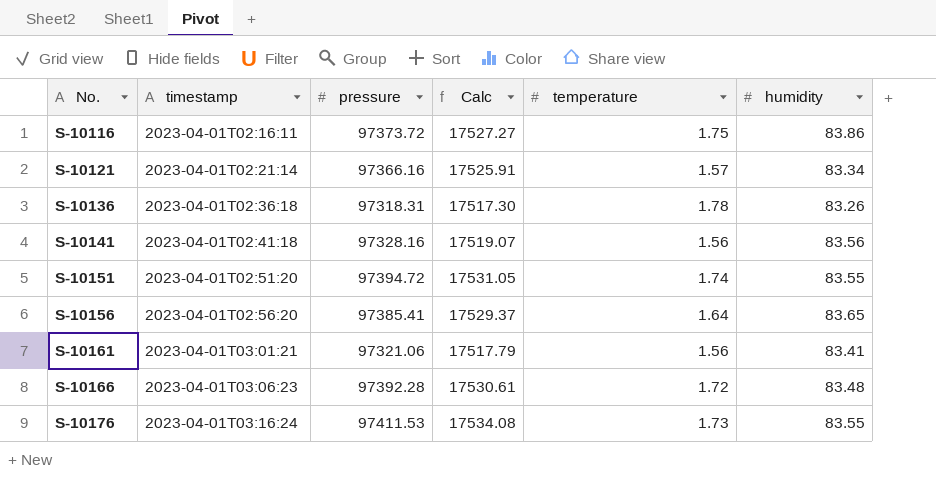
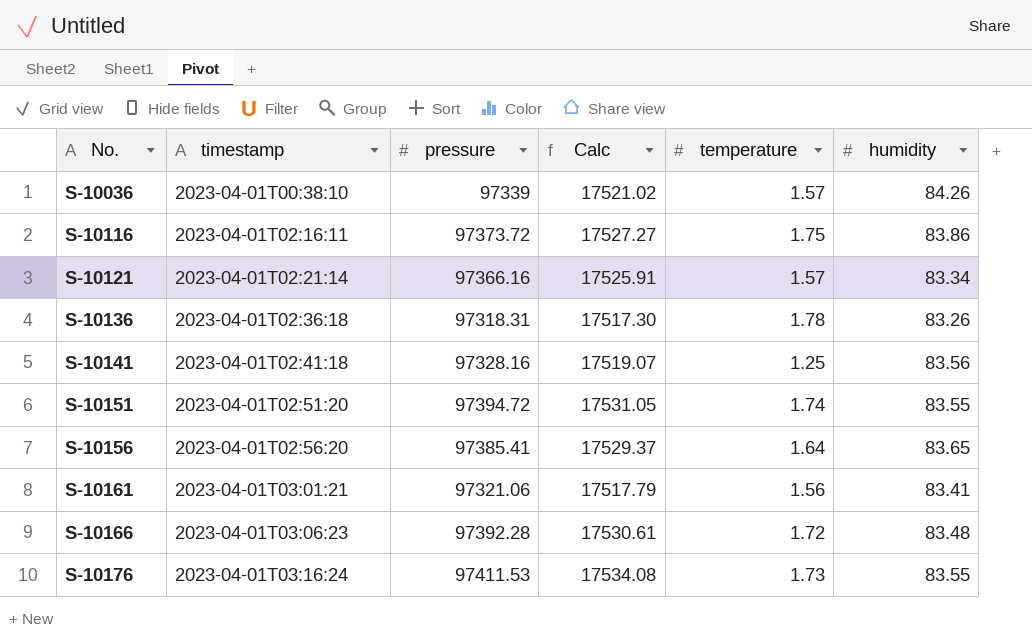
row S-10036: none -> 2023-04-01T00:38:10 | 97339 | 17521.02 | 1.57 | 84.26
S-10141 | temperature: 1.56 -> 1.25

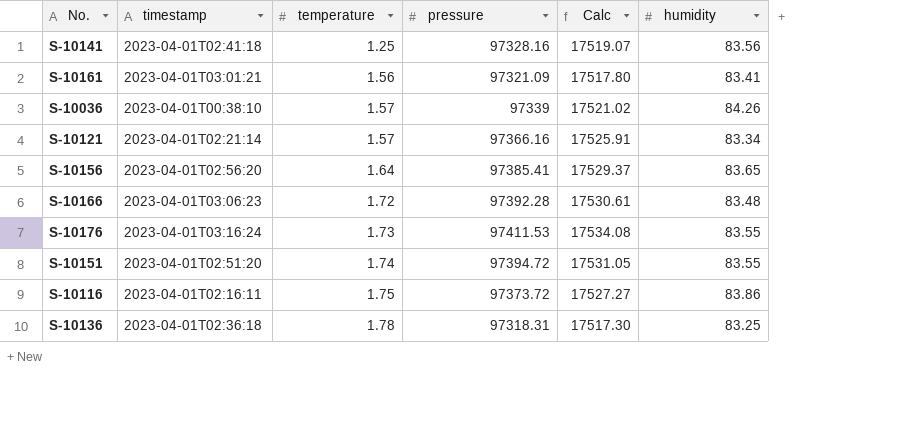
row order: No. ascending -> temperature ascending
column temperature | position: 5 -> 3
S-10161 | pressure: 97321.06 -> 97321.09
S-10161 | Calc: 17517.79 -> 17517.80
S-10136 | humidity: 83.26 -> 83.25

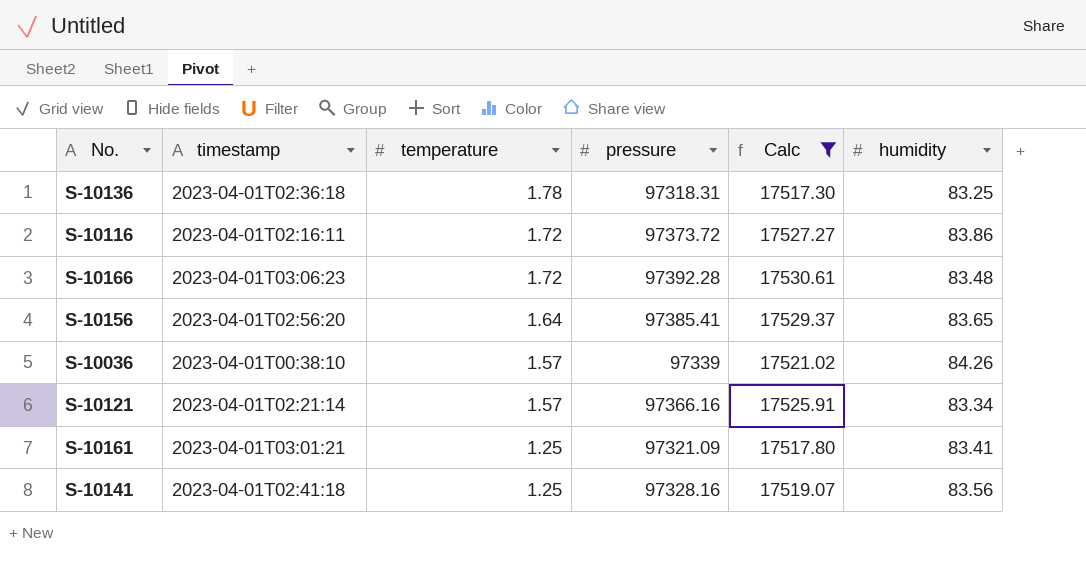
filter: none -> Calc <= 17530.61
row order: temperature ascending -> temperature descending
S-10116 | temperature: 1.75 -> 1.72
S-10161 | temperature: 1.56 -> 1.25

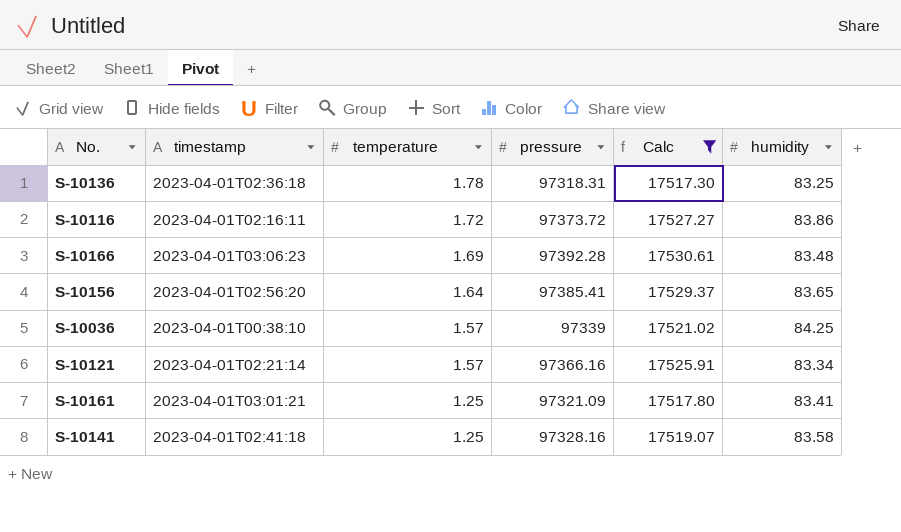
S-10166 | temperature: 1.72 -> 1.69
S-10036 | humidity: 84.26 -> 84.25
S-10141 | humidity: 83.56 -> 83.58

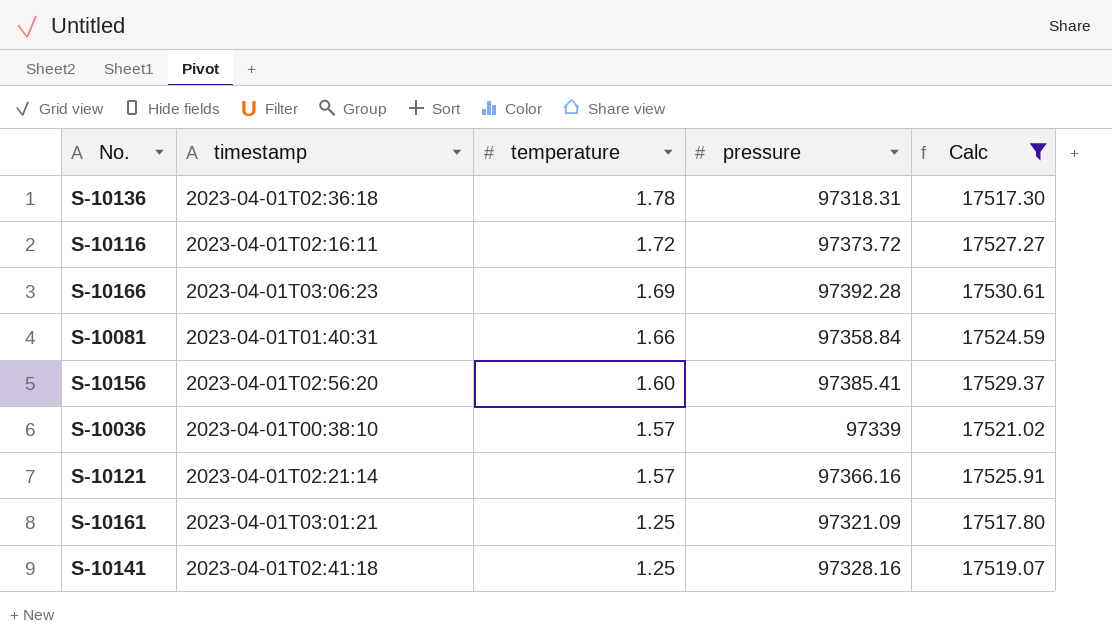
column humidity | position: 6 -> none
row S-10081: none -> 2023-04-01T01:40:31 | 1.66 | 97358.84 | 17524.59
S-10156 | temperature: 1.64 -> 1.60

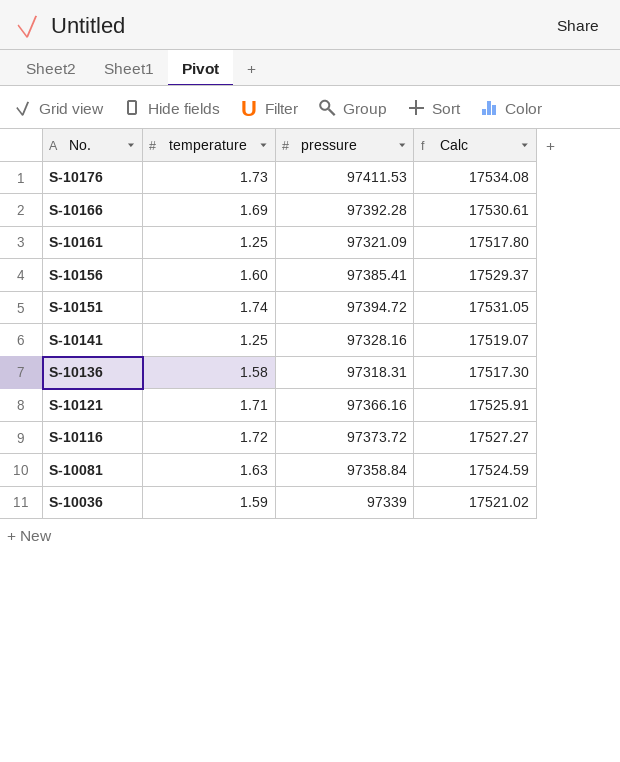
filter: Calc <= 17530.61 -> none
row order: temperature descending -> No. descending
column timestamp | position: 2 -> none
S-10136 | temperature: 1.78 -> 1.58
S-10121 | temperature: 1.57 -> 1.71
S-10081 | temperature: 1.66 -> 1.63
S-10036 | temperature: 1.57 -> 1.59

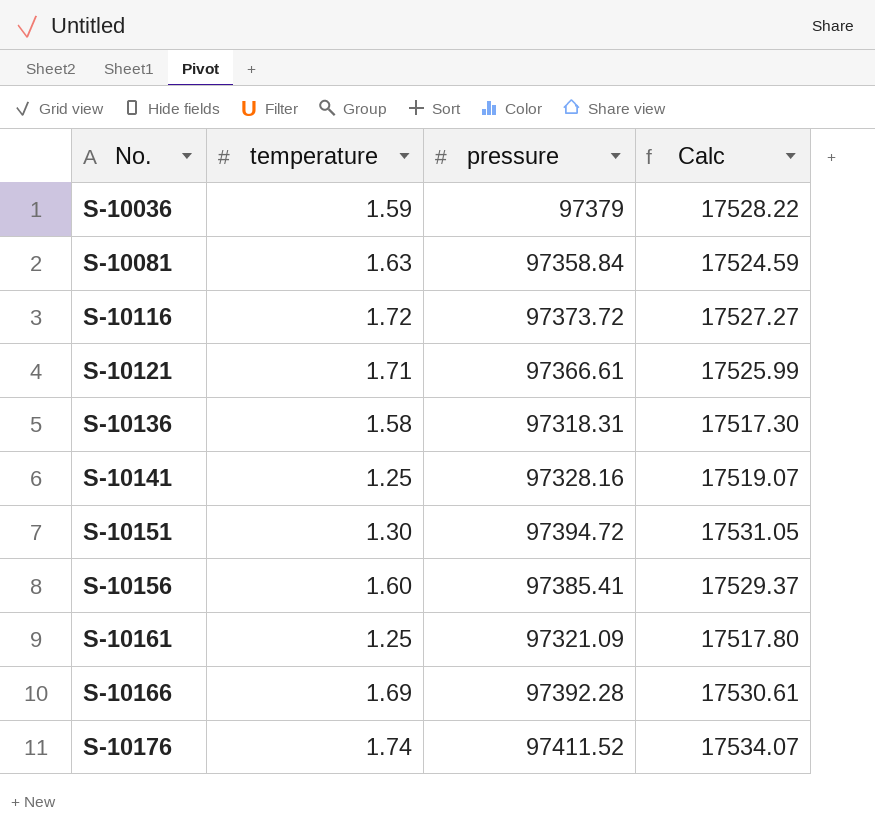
row order: No. descending -> No. ascending
S-10036 | pressure: 97339 -> 97379
S-10036 | Calc: 17521.02 -> 17528.22
S-10121 | pressure: 97366.16 -> 97366.61
S-10121 | Calc: 17525.91 -> 17525.99
S-10151 | temperature: 1.74 -> 1.30
S-10176 | temperature: 1.73 -> 1.74
S-10176 | pressure: 97411.53 -> 97411.52
S-10176 | Calc: 17534.08 -> 17534.07

